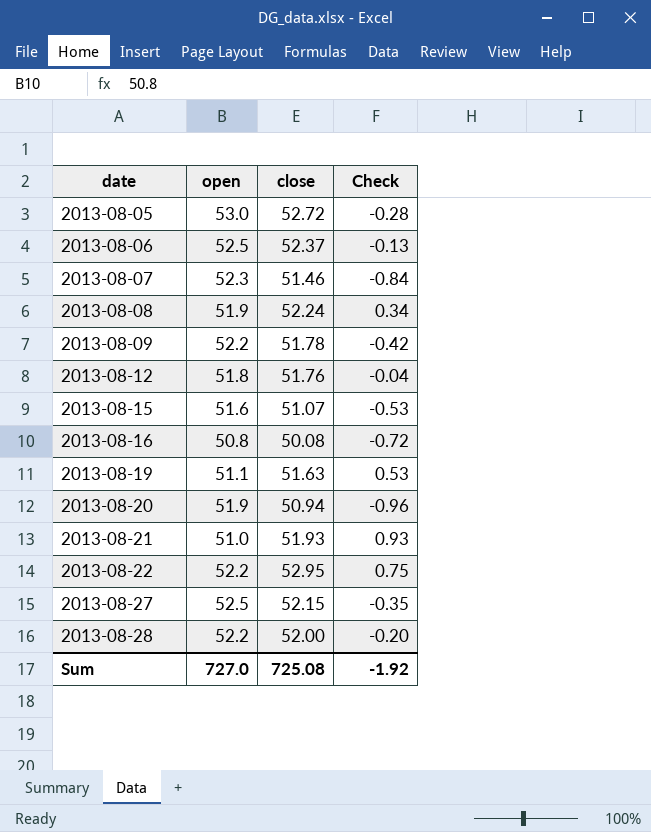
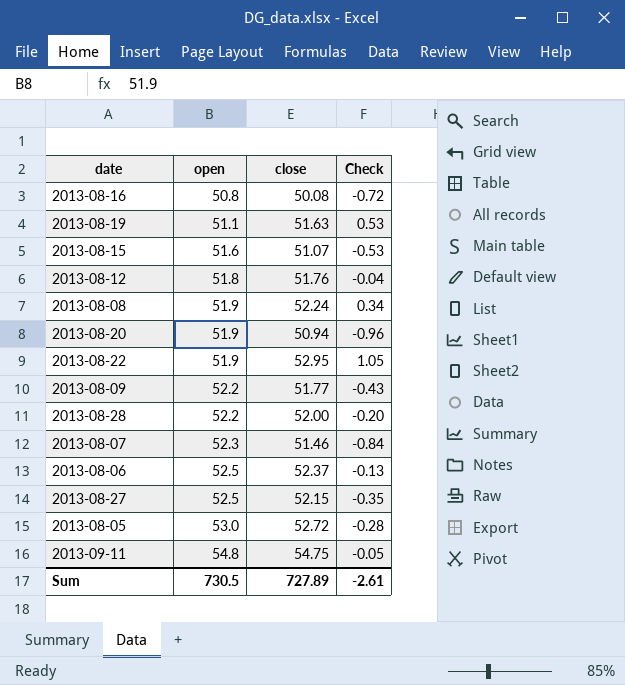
row order: date ascending -> open ascending
row 2013-08-21: 51.0 | 51.93 | 0.93 -> none
2013-08-22 | open: 52.2 -> 51.9
2013-08-22 | Check: 0.75 -> 1.05
2013-08-09 | close: 51.78 -> 51.77
2013-08-09 | Check: -0.42 -> -0.43
row 2013-09-11: none -> 54.8 | 54.75 | -0.05
Sum | open: 727.0 -> 730.5
Sum | close: 725.08 -> 727.89
Sum | Check: -1.92 -> -2.61

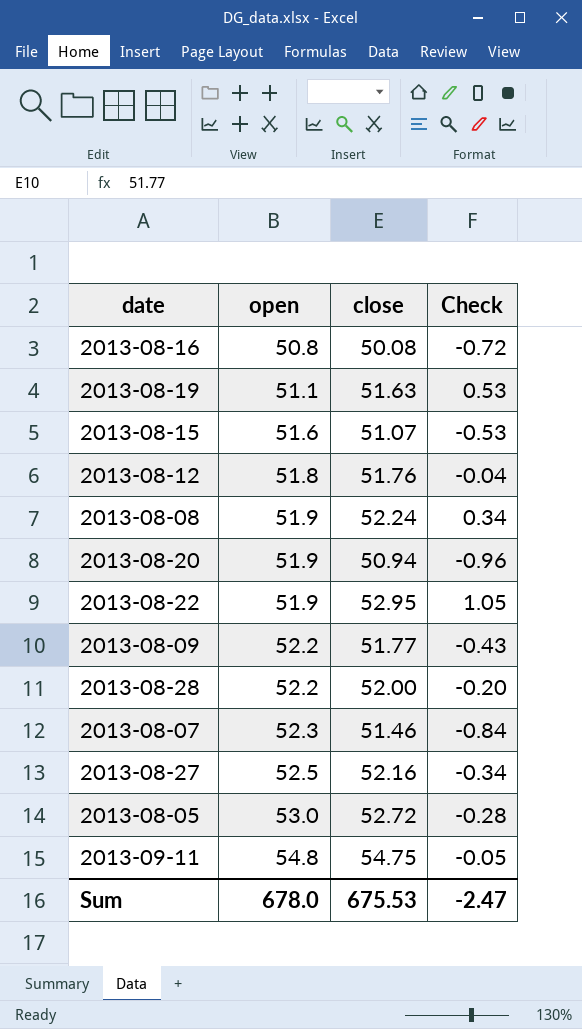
row 2013-08-06: 52.5 | 52.37 | -0.13 -> none
2013-08-27 | close: 52.15 -> 52.16
2013-08-27 | Check: -0.35 -> -0.34
Sum | open: 730.5 -> 678.0
Sum | close: 727.89 -> 675.53
Sum | Check: -2.61 -> -2.47

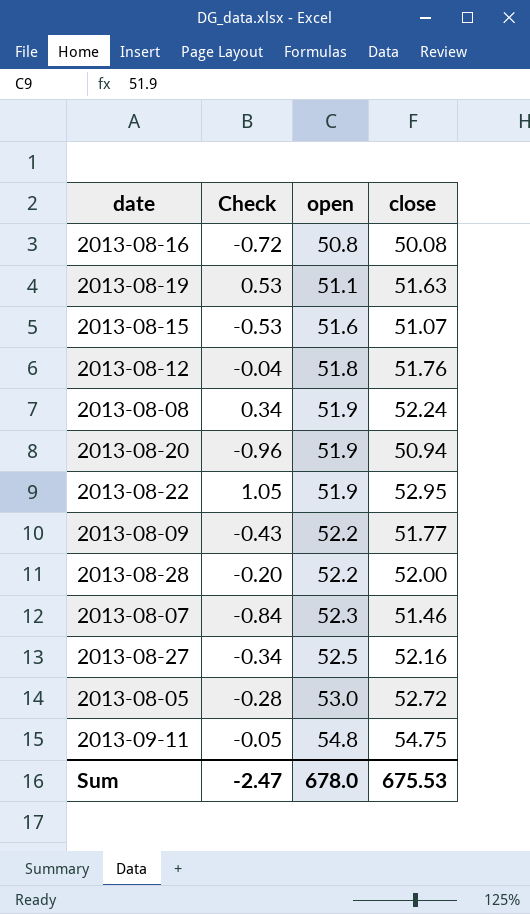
column Check | position: 4 -> 2

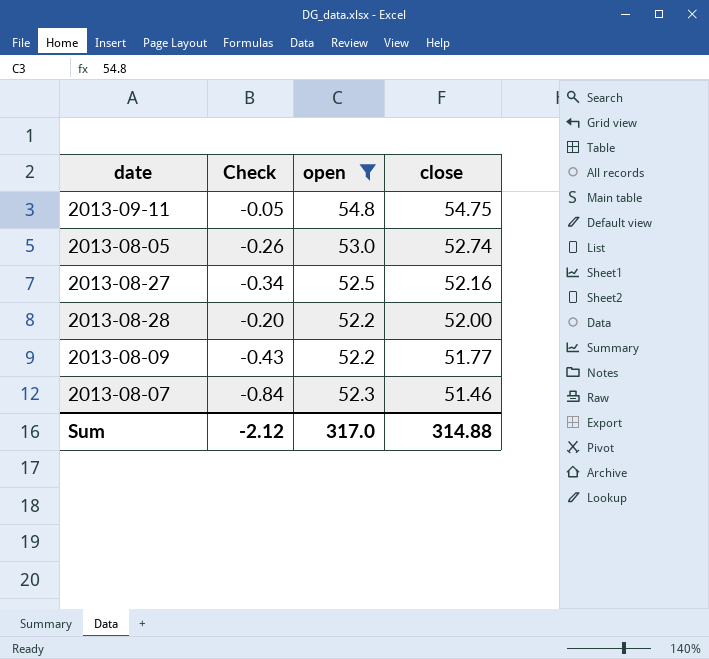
filter: none -> open >= 52.2
row order: open ascending -> close descending
2013-08-05 | Check: -0.28 -> -0.26
2013-08-05 | close: 52.72 -> 52.74
Sum | Check: -2.47 -> -2.12
Sum | open: 678.0 -> 317.0
Sum | close: 675.53 -> 314.88

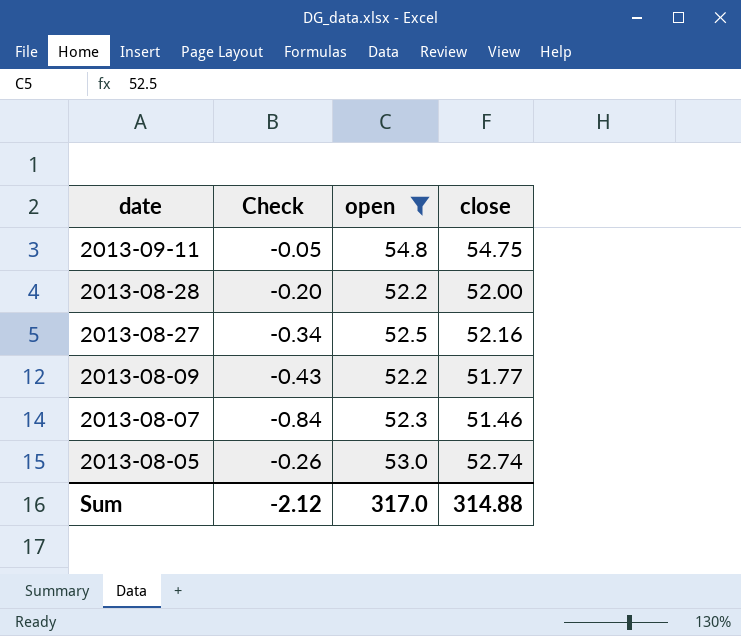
row order: close descending -> date descending

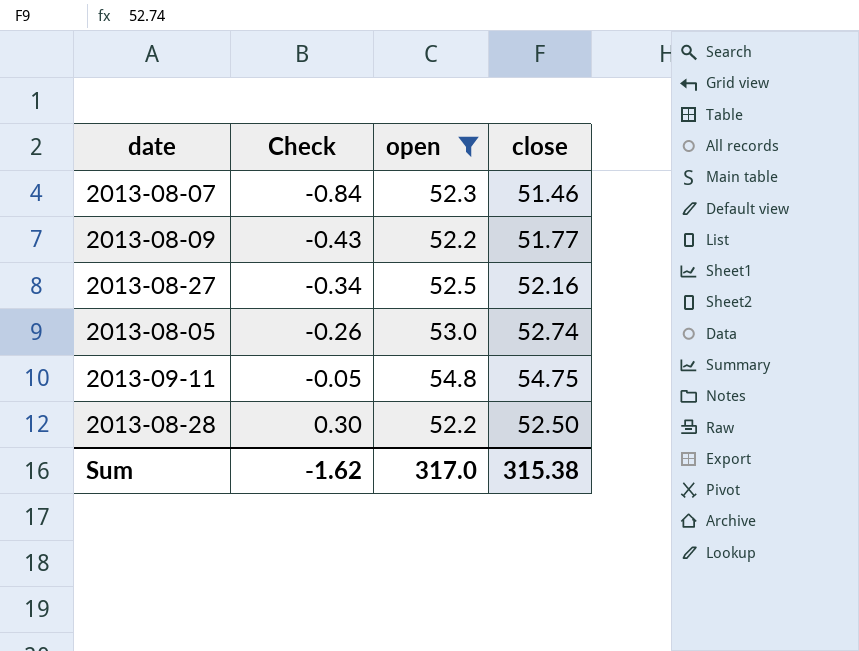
row order: date descending -> Check ascending
2013-08-28 | Check: -0.20 -> 0.30
2013-08-28 | close: 52.00 -> 52.50
Sum | Check: -2.12 -> -1.62
Sum | close: 314.88 -> 315.38

